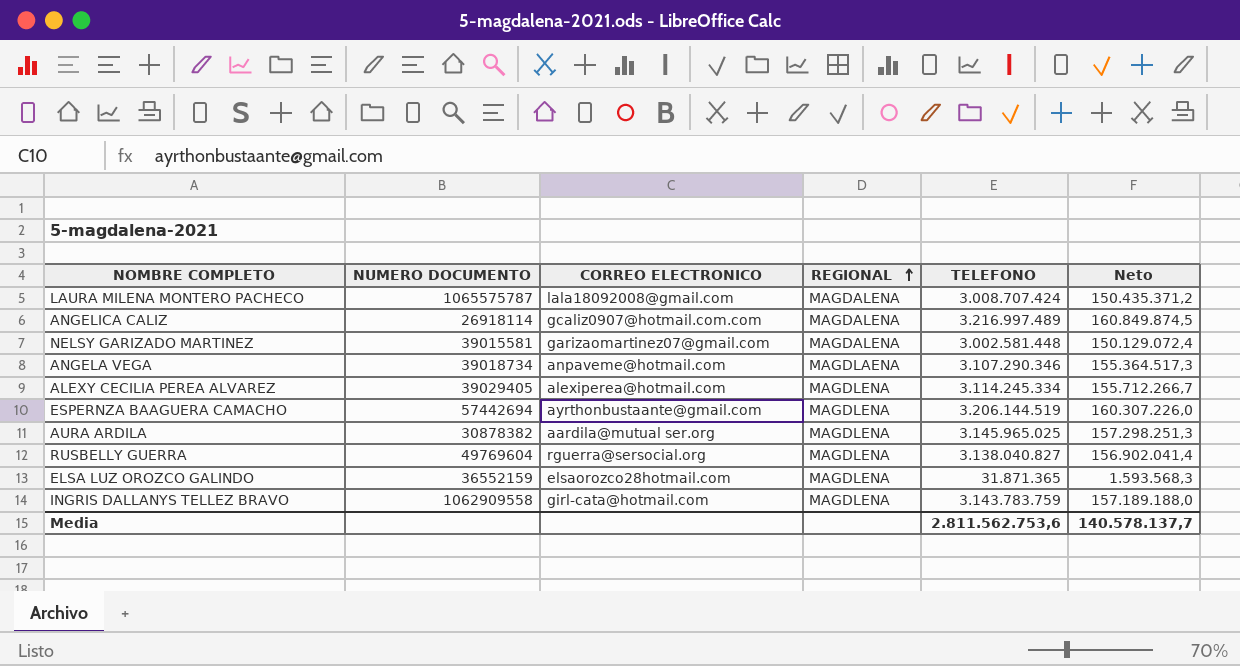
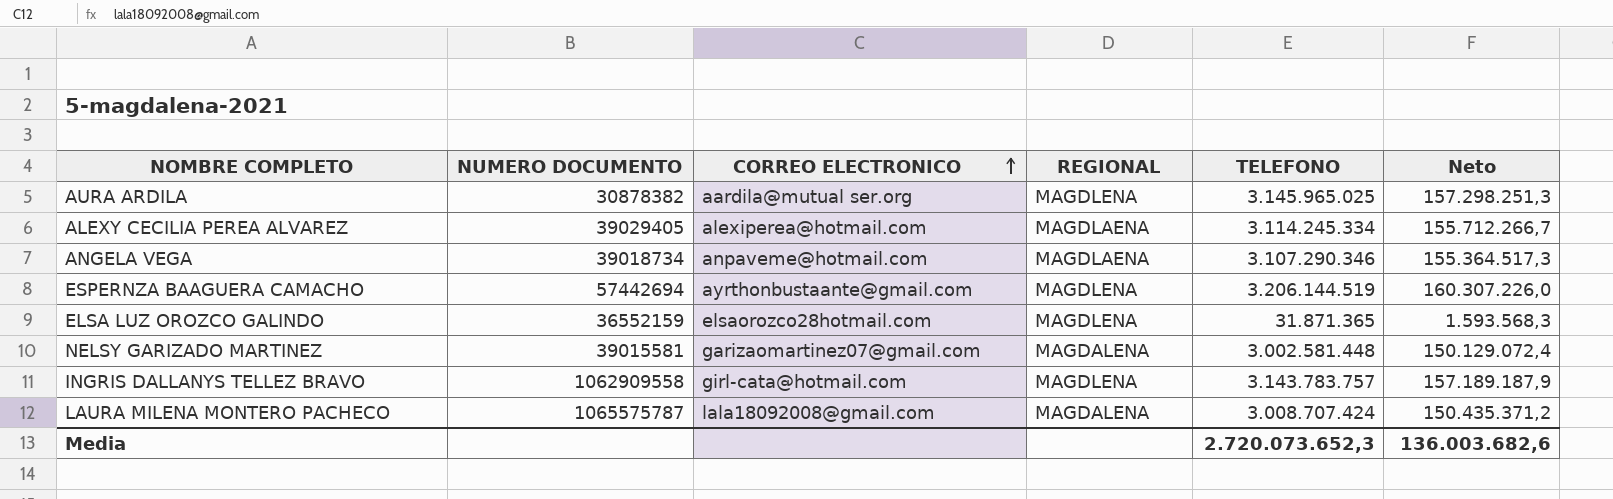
row order: REGIONAL ascending -> CORREO ELECTRONICO ascending
row ANGELICA CALIZ: 26918114 | gcaliz0907@hotmail.com.com | MAGDALENA | 3.216.997.489 | 160.849.874,5 -> none
row RUSBELLY GUERRA: 49769604 | rguerra@sersocial.org | MAGDLENA | 3.138.040.827 | 156.902.041,4 -> none
ALEXY CECILIA PEREA ALVAREZ | REGIONAL: MAGDLENA -> MAGDLAENA
INGRIS DALLANYS TELLEZ BRAVO | TELEFONO: 3.143.783.759 -> 3.143.783.757
INGRIS DALLANYS TELLEZ BRAVO | Neto: 157.189.188,0 -> 157.189.187,9
Media | TELEFONO: 2.811.562.753,6 -> 2.720.073.652,3
Media | Neto: 140.578.137,7 -> 136.003.682,6

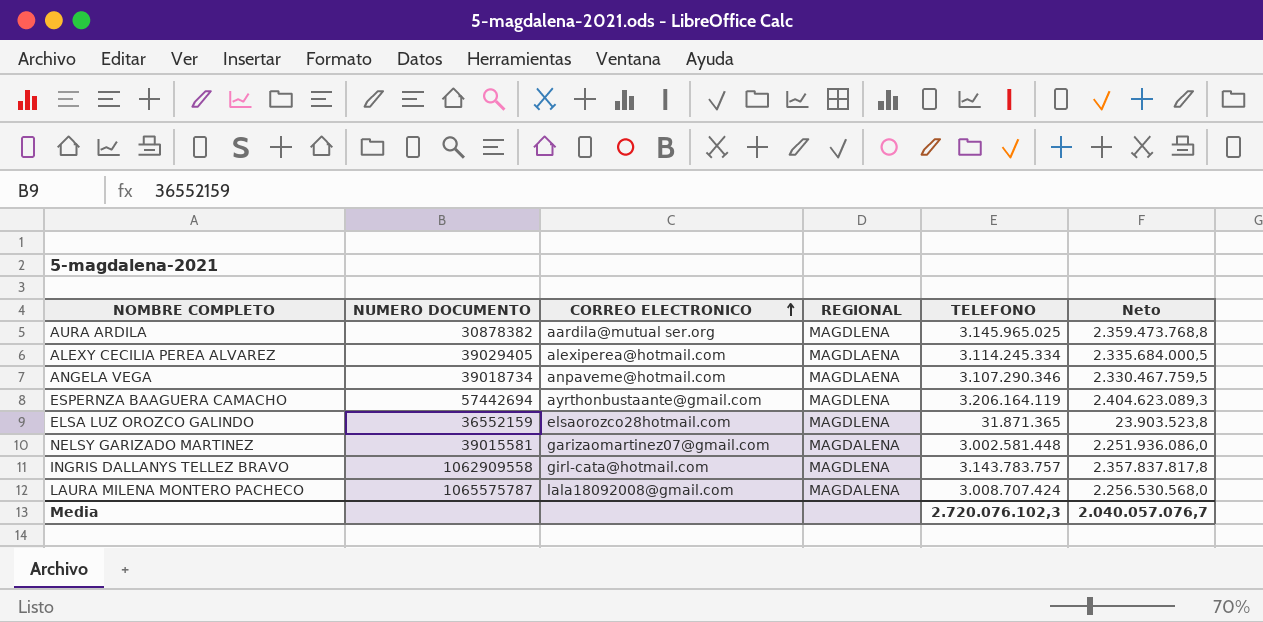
column Neto | formula: [TELEFONO] * 0,05 -> [TELEFONO] * 0,75
ESPERNZA BAAGUERA CAMACHO | TELEFONO: 3.206.144.519 -> 3.206.164.119
Media | TELEFONO: 2.720.073.652,3 -> 2.720.076.102,3
Media | Neto: 136.003.682,6 -> 2.040.057.076,7

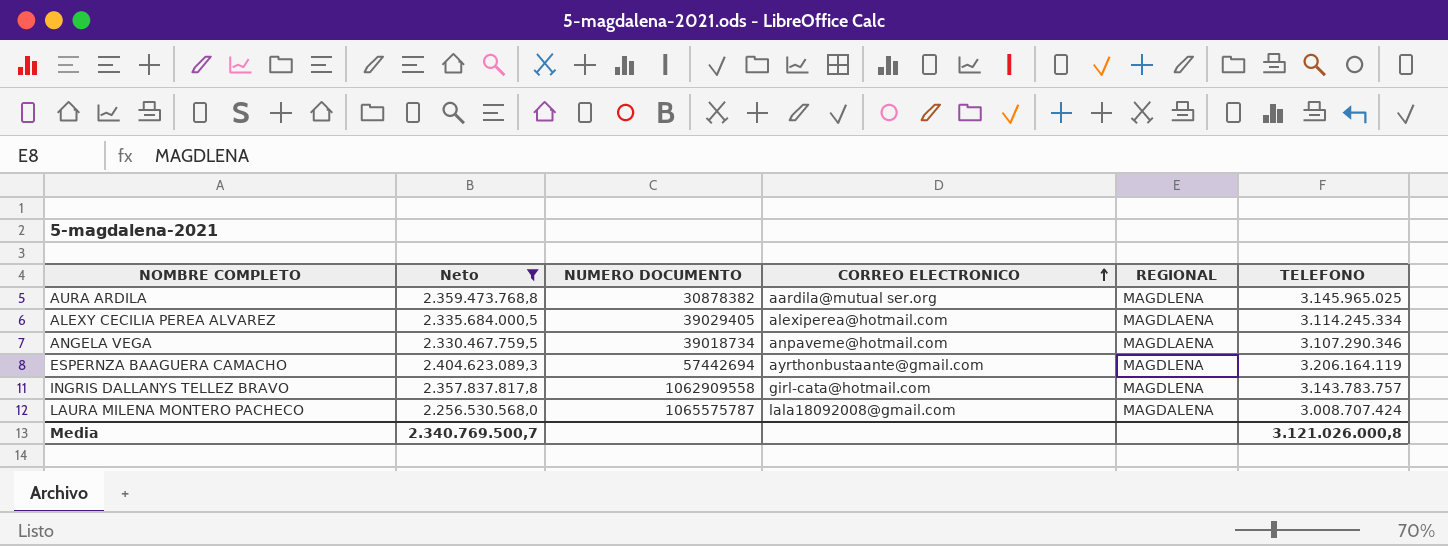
filter: none -> Neto >= 2.256.530.568,0
column Neto | position: 6 -> 2
Media | Neto: 2.040.057.076,7 -> 2.340.769.500,7
Media | TELEFONO: 2.720.076.102,3 -> 3.121.026.000,8

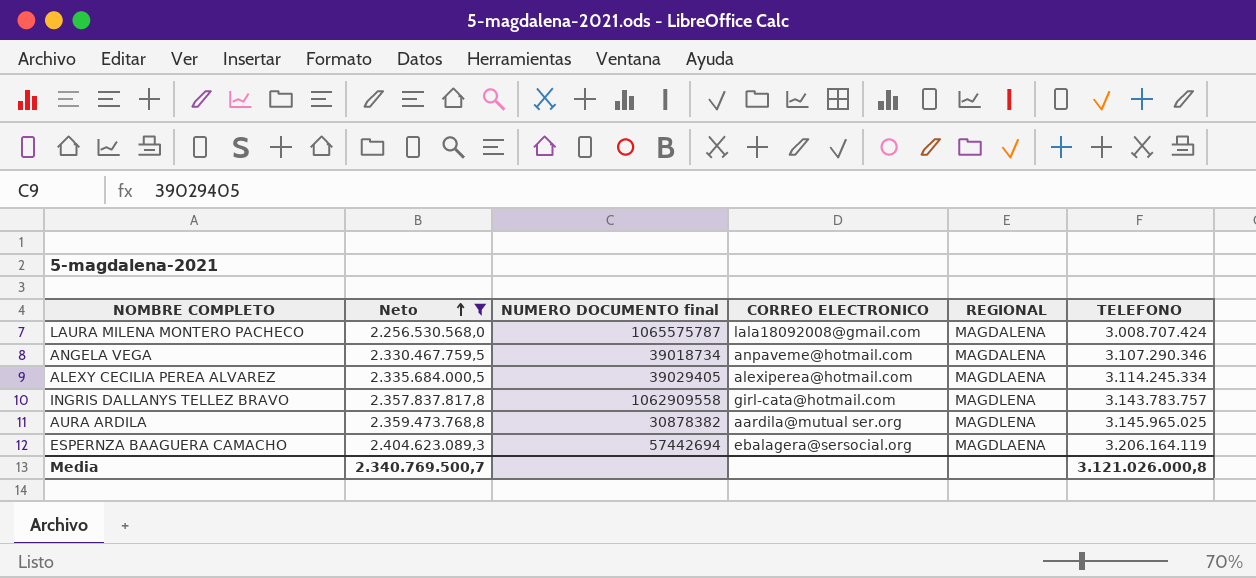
row order: CORREO ELECTRONICO ascending -> Neto ascending
column name: NUMERO DOCUMENTO -> NUMERO DOCUMENTO final
ANGELA VEGA | REGIONAL: MAGDLAENA -> MAGDALENA
ESPERNZA BAAGUERA CAMACHO | CORREO ELECTRONICO: ayrthonbustaante@gmail.com -> ebalagera@sersocial.org
ESPERNZA BAAGUERA CAMACHO | REGIONAL: MAGDLENA -> MAGDLAENA

